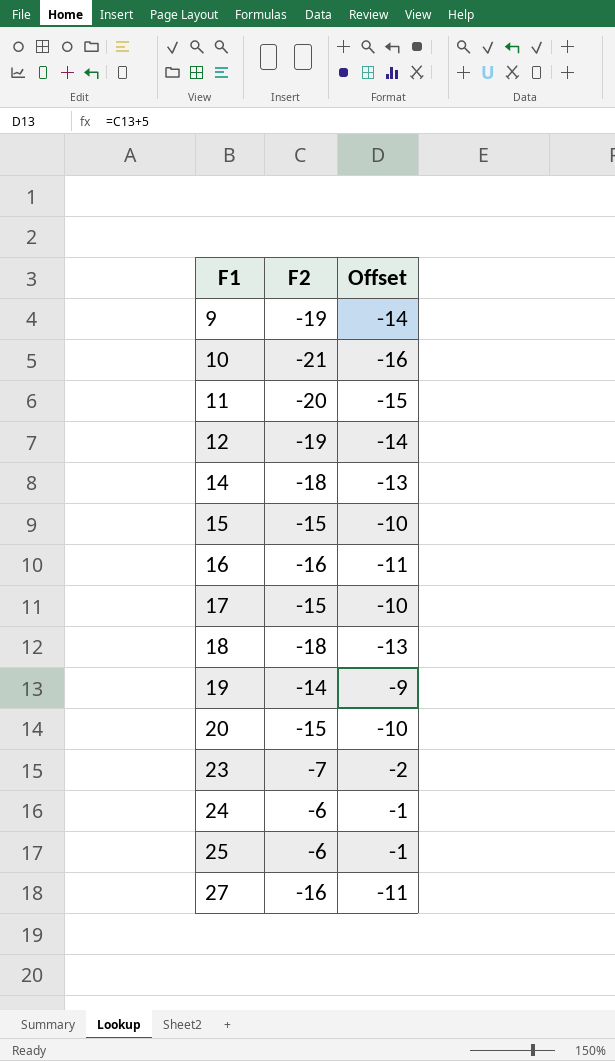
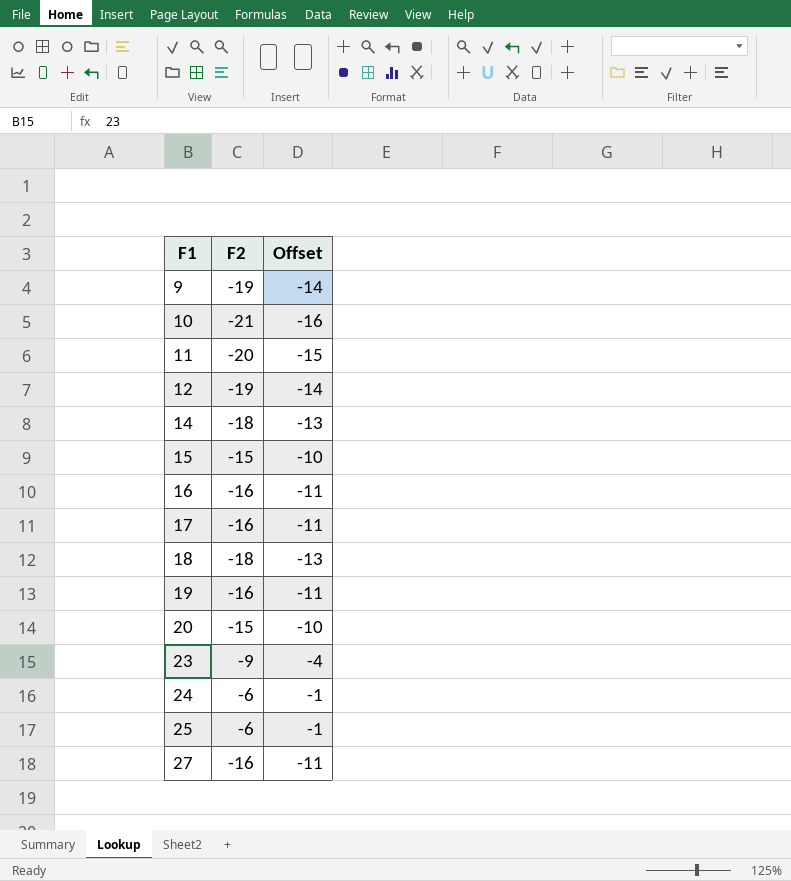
17 | F2: -15 -> -16
17 | Offset: -10 -> -11
19 | F2: -14 -> -16
19 | Offset: -9 -> -11
23 | F2: -7 -> -9
23 | Offset: -2 -> -4

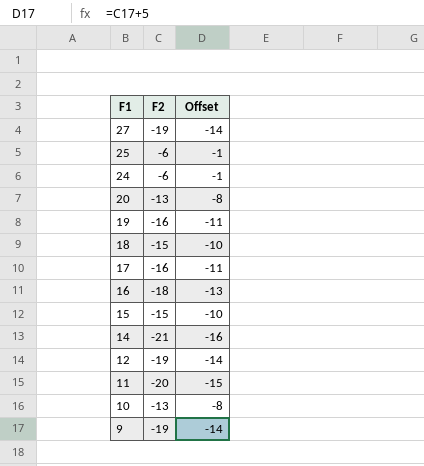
row order: F1 ascending -> F1 descending
row 23: -9 | -4 -> none
27 | F2: -16 -> -19
27 | Offset: -11 -> -14
20 | F2: -15 -> -13
20 | Offset: -10 -> -8
18 | F2: -18 -> -15
18 | Offset: -13 -> -10
16 | F2: -16 -> -18
16 | Offset: -11 -> -13
14 | F2: -18 -> -21
14 | Offset: -13 -> -16
10 | F2: -21 -> -13
10 | Offset: -16 -> -8

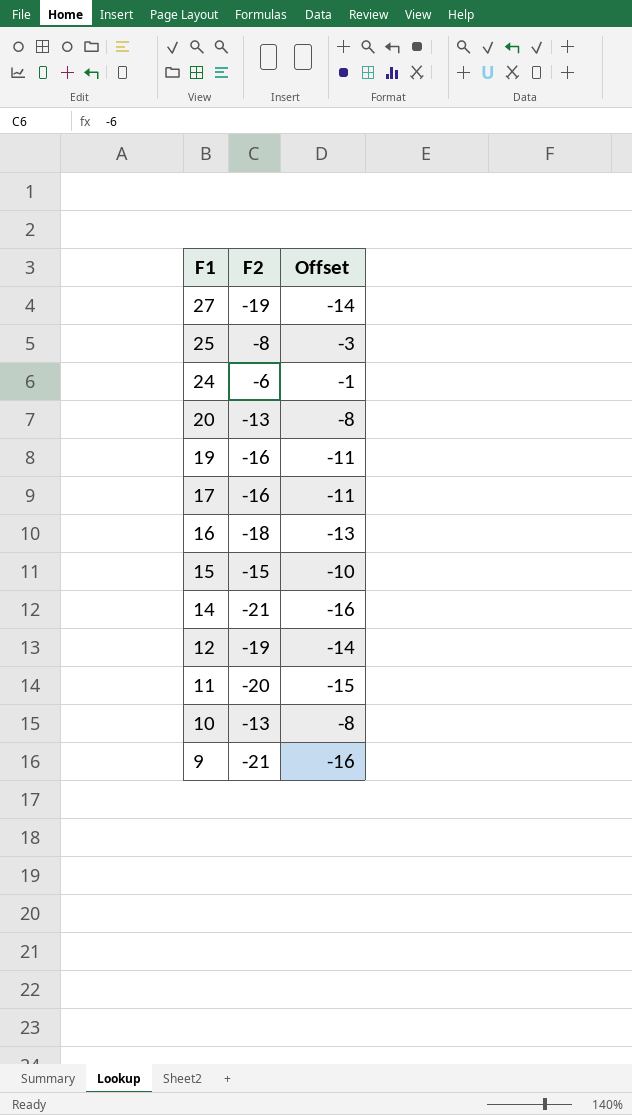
row 18: -15 | -10 -> none
25 | F2: -6 -> -8
25 | Offset: -1 -> -3
9 | F2: -19 -> -21
9 | Offset: -14 -> -16

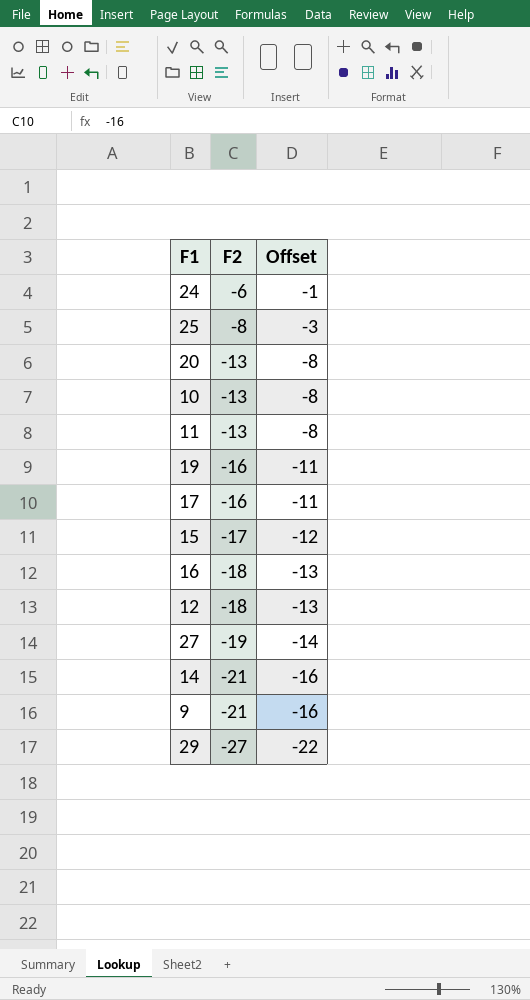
row order: F1 descending -> F2 descending
11 | F2: -20 -> -13
11 | Offset: -15 -> -8
15 | F2: -15 -> -17
15 | Offset: -10 -> -12
12 | F2: -19 -> -18
12 | Offset: -14 -> -13
row 29: none -> -27 | -22

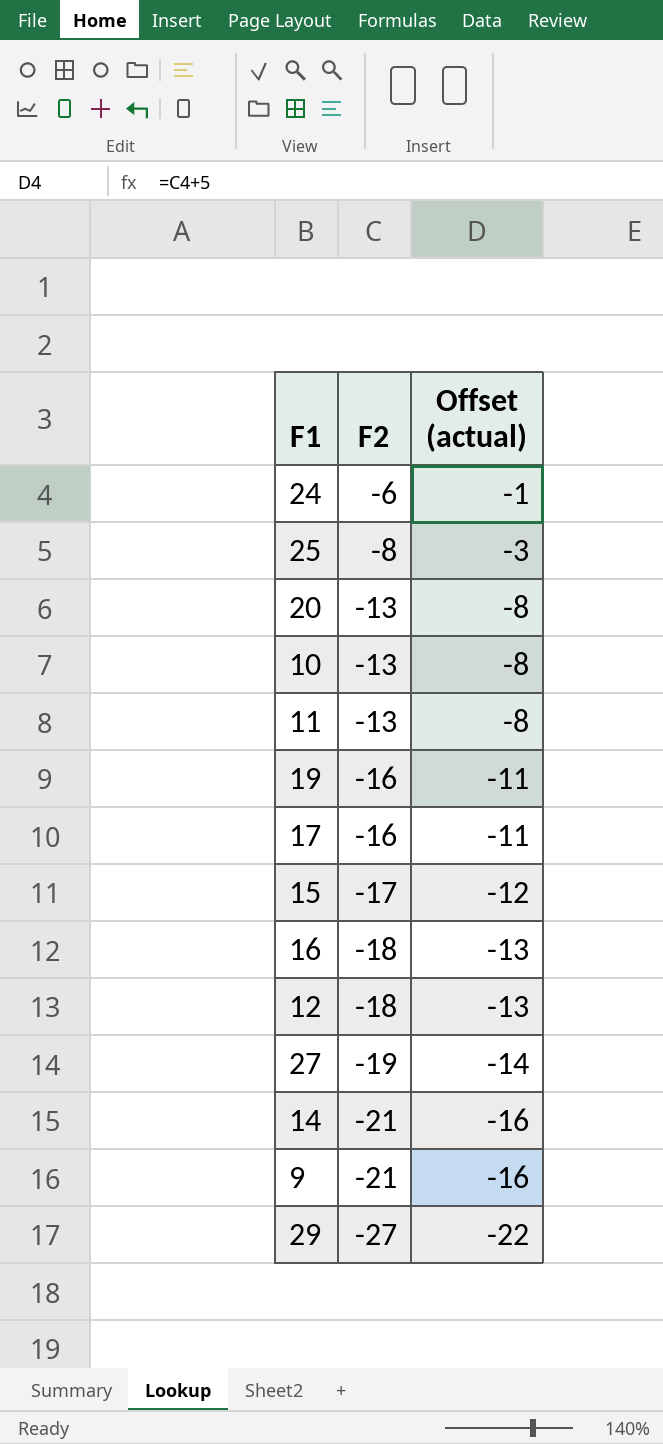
column name: Offset -> Offset (actual)

